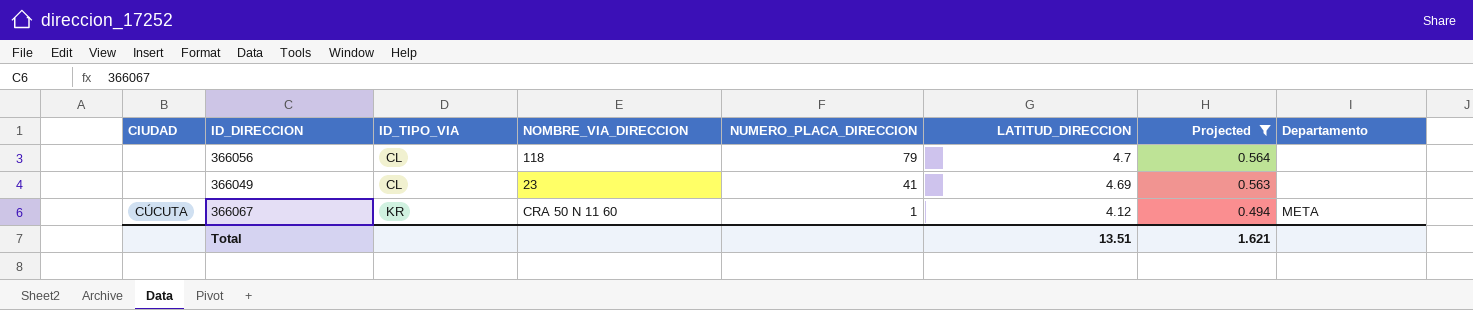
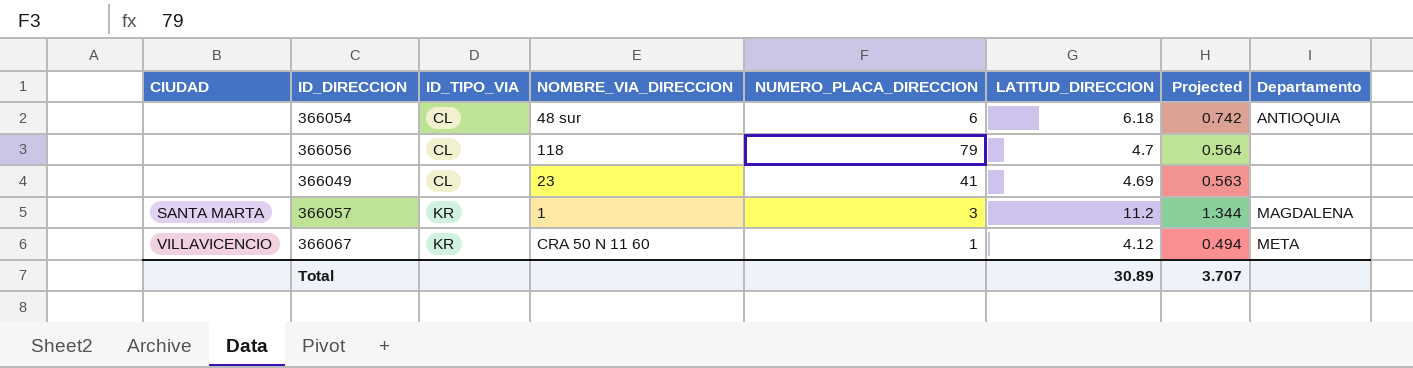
filter: Projected <= 0.564 -> none
366067 | CIUDAD: CÚCUTA -> VILLAVICENCIO
Total | LATITUD_DIRECCION: 13.51 -> 30.89
Total | Projected: 1.621 -> 3.707

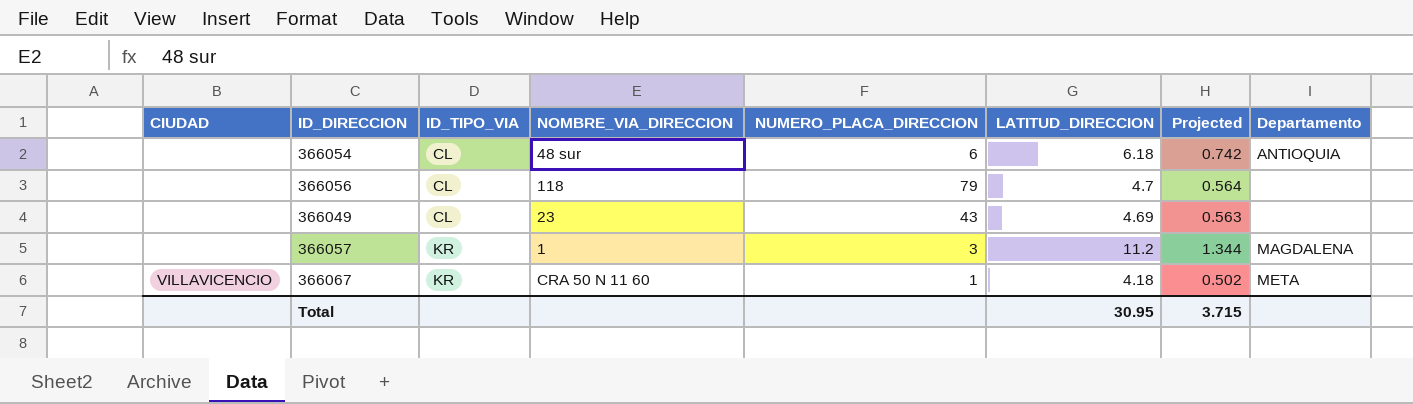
366049 | NUMERO_PLACA_DIRECCION: 41 -> 43
366057 | CIUDAD: SANTA MARTA -> none
366067 | LATITUD_DIRECCION: 4.12 -> 4.18
366067 | Projected: 0.494 -> 0.502
Total | LATITUD_DIRECCION: 30.89 -> 30.95
Total | Projected: 3.707 -> 3.715

